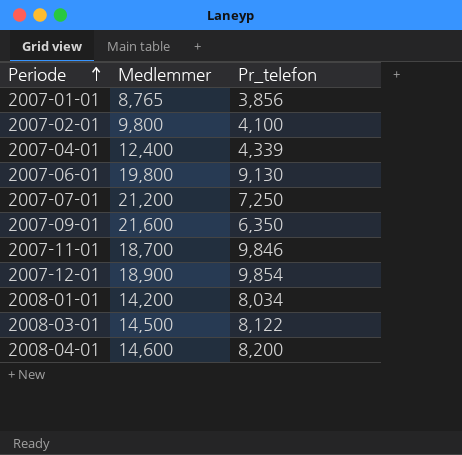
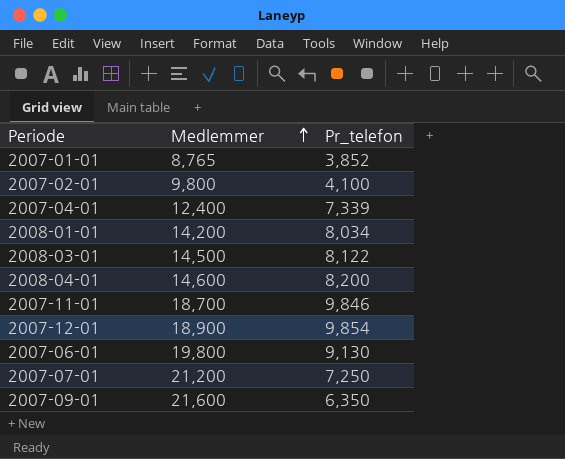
row order: Periode ascending -> Medlemmer ascending
2007-01-01 | Pr_telefon: 3,856 -> 3,852
2007-04-01 | Pr_telefon: 4,339 -> 7,339

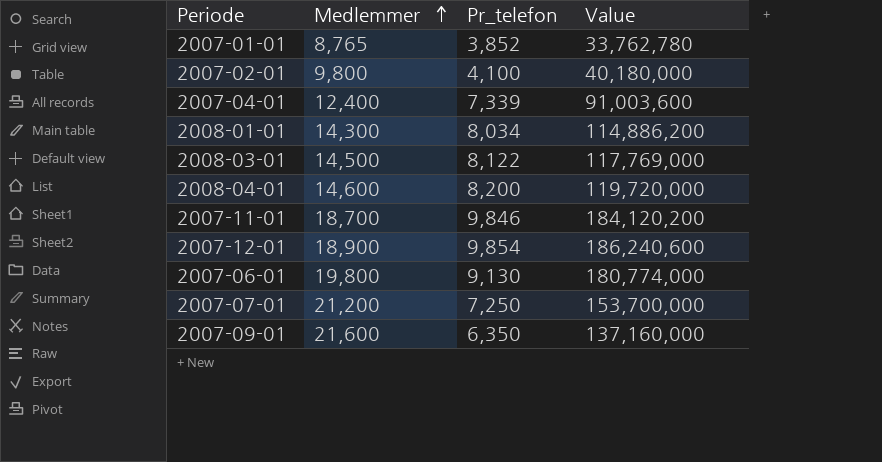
column Value | formula: none -> [Medlemmer] * [Pr_telefon]
2008-01-01 | Medlemmer: 14,200 -> 14,300

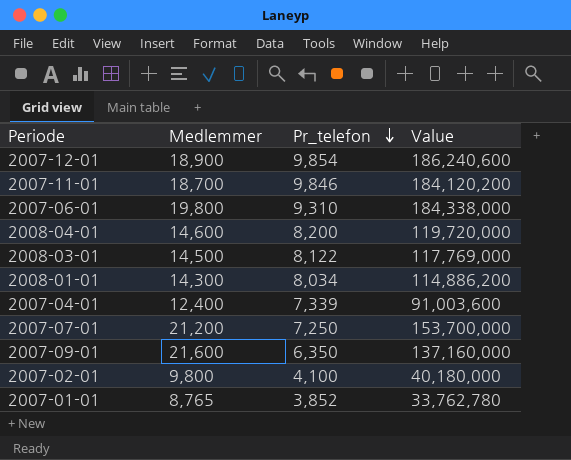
row order: Medlemmer ascending -> Pr_telefon descending
2007-06-01 | Pr_telefon: 9,130 -> 9,310
2007-06-01 | Value: 180,774,000 -> 184,338,000

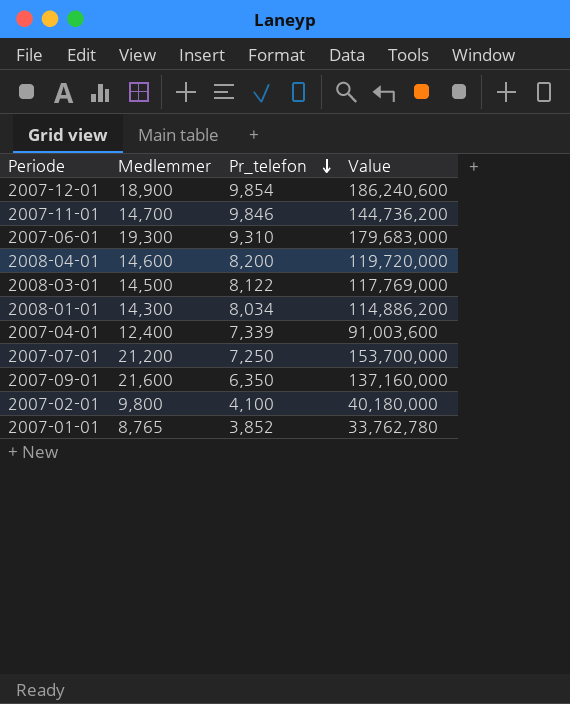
2007-11-01 | Medlemmer: 18,700 -> 14,700
2007-11-01 | Value: 184,120,200 -> 144,736,200
2007-06-01 | Medlemmer: 19,800 -> 19,300
2007-06-01 | Value: 184,338,000 -> 179,683,000

